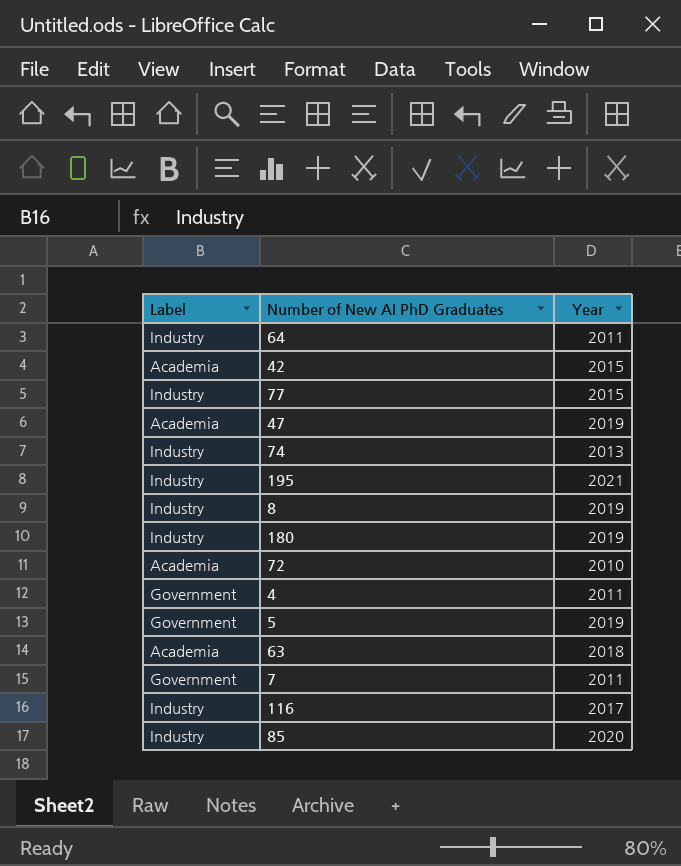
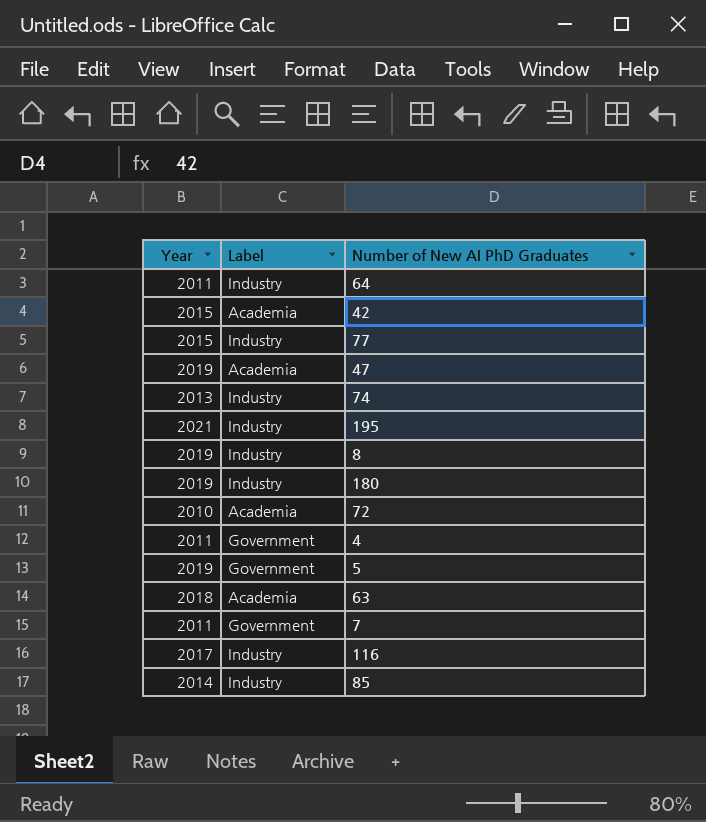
column Year | position: 3 -> 1
85 | Year: 2020 -> 2014

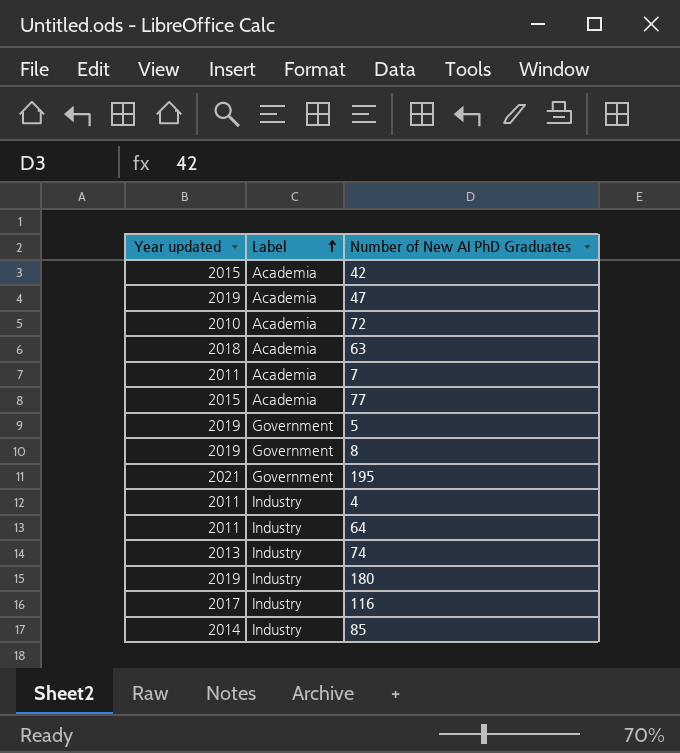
row order: none -> Label ascending
column name: Year -> Year updated
7 | Label: Government -> Academia
77 | Label: Industry -> Academia
8 | Label: Industry -> Government
195 | Label: Industry -> Government
4 | Label: Government -> Industry

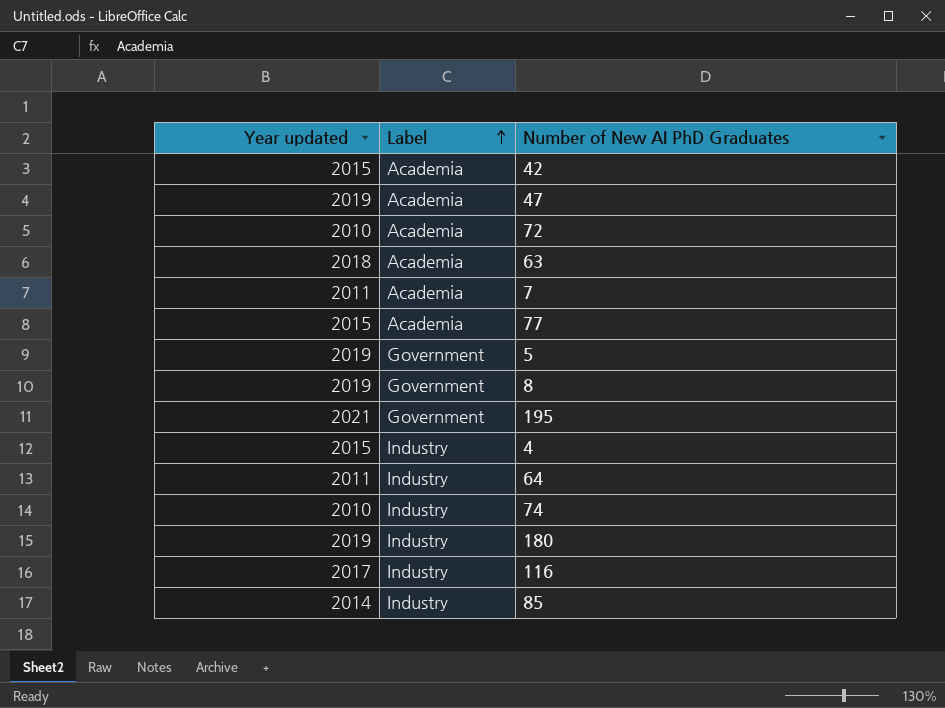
4 | Year updated: 2011 -> 2015
74 | Year updated: 2013 -> 2010

